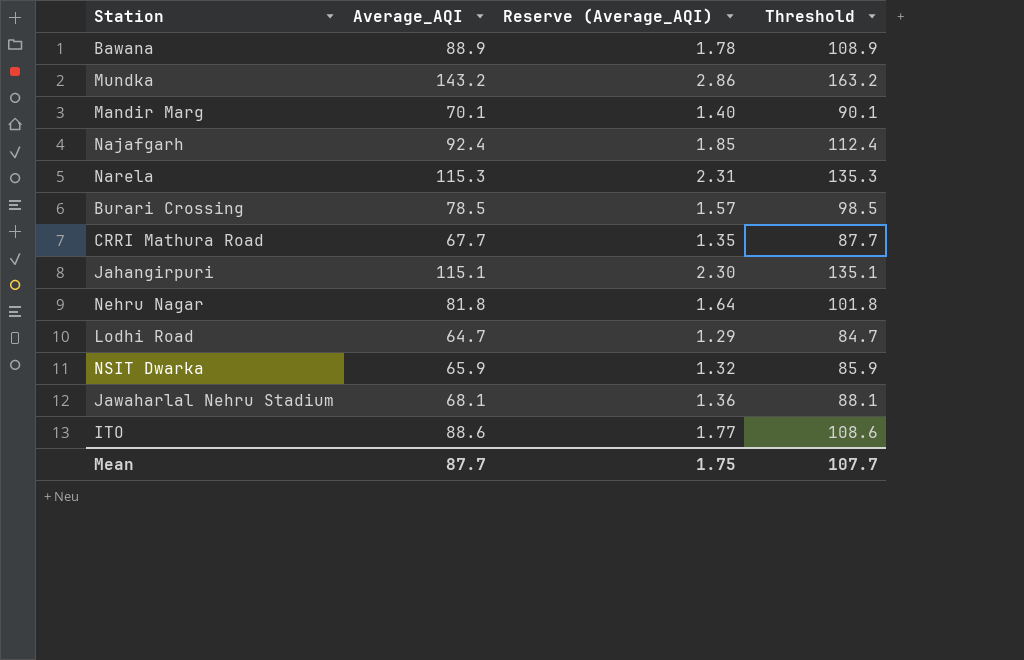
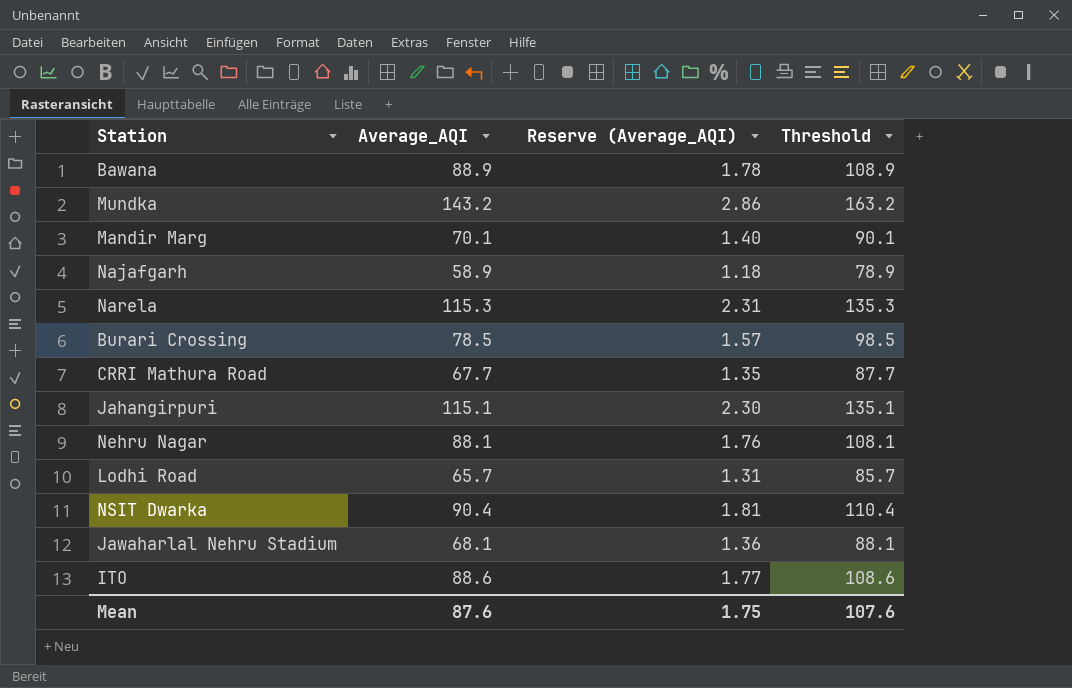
Najafgarh | Average_AQI: 92.4 -> 58.9
Najafgarh | Reserve (Average_AQI): 1.85 -> 1.18
Najafgarh | Threshold: 112.4 -> 78.9
Nehru Nagar | Average_AQI: 81.8 -> 88.1
Nehru Nagar | Reserve (Average_AQI): 1.64 -> 1.76
Nehru Nagar | Threshold: 101.8 -> 108.1
Lodhi Road | Average_AQI: 64.7 -> 65.7
Lodhi Road | Reserve (Average_AQI): 1.29 -> 1.31
Lodhi Road | Threshold: 84.7 -> 85.7
NSIT Dwarka | Average_AQI: 65.9 -> 90.4
NSIT Dwarka | Reserve (Average_AQI): 1.32 -> 1.81
NSIT Dwarka | Threshold: 85.9 -> 110.4
Mean | Average_AQI: 87.7 -> 87.6
Mean | Threshold: 107.7 -> 107.6

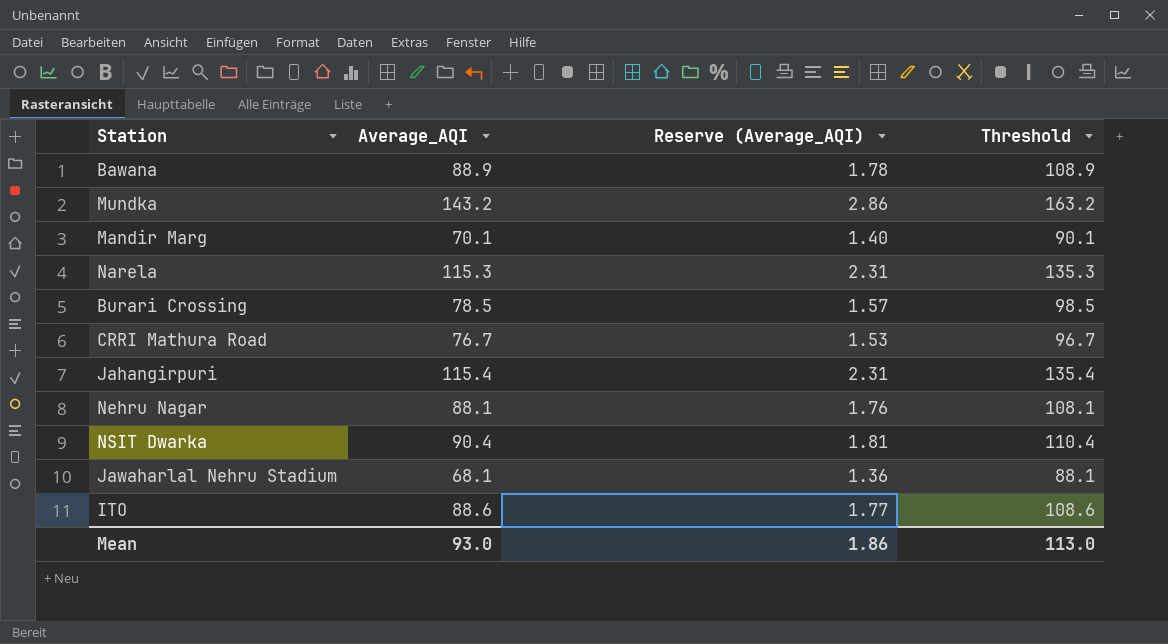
row Najafgarh: 58.9 | 1.18 | 78.9 -> none
row Lodhi Road: 65.7 | 1.31 | 85.7 -> none
CRRI Mathura Road | Average_AQI: 67.7 -> 76.7
CRRI Mathura Road | Reserve (Average_AQI): 1.35 -> 1.53
CRRI Mathura Road | Threshold: 87.7 -> 96.7
Jahangirpuri | Average_AQI: 115.1 -> 115.4
Jahangirpuri | Reserve (Average_AQI): 2.30 -> 2.31
Jahangirpuri | Threshold: 135.1 -> 135.4
Mean | Average_AQI: 87.6 -> 93.0
Mean | Reserve (Average_AQI): 1.75 -> 1.86
Mean | Threshold: 107.6 -> 113.0

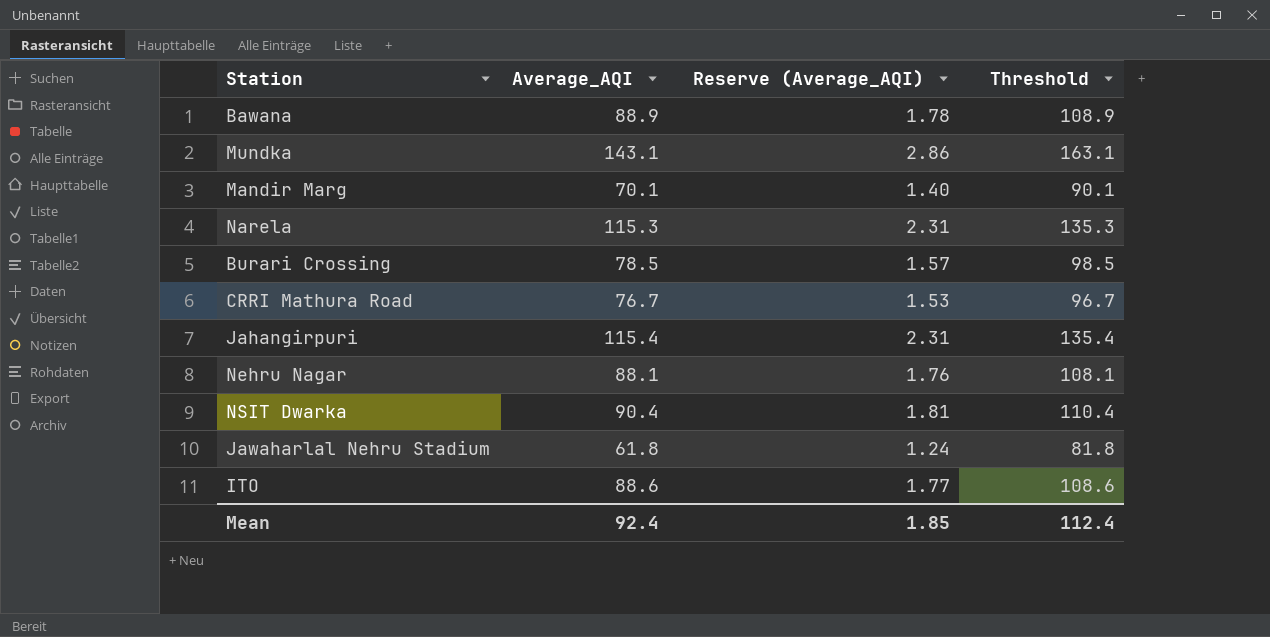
Mundka | Average_AQI: 143.2 -> 143.1
Mundka | Threshold: 163.2 -> 163.1
Jawaharlal Nehru Stadium | Average_AQI: 68.1 -> 61.8
Jawaharlal Nehru Stadium | Reserve (Average_AQI): 1.36 -> 1.24
Jawaharlal Nehru Stadium | Threshold: 88.1 -> 81.8
Mean | Average_AQI: 93.0 -> 92.4
Mean | Reserve (Average_AQI): 1.86 -> 1.85
Mean | Threshold: 113.0 -> 112.4

